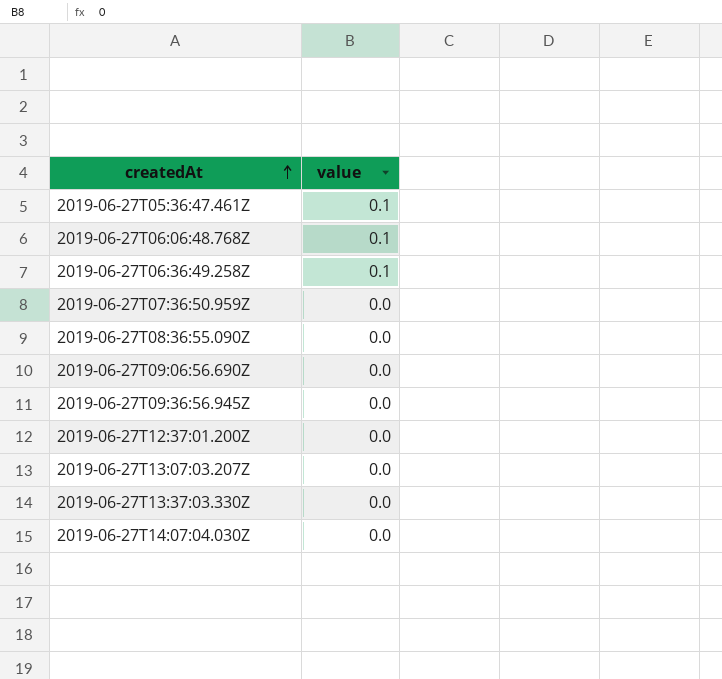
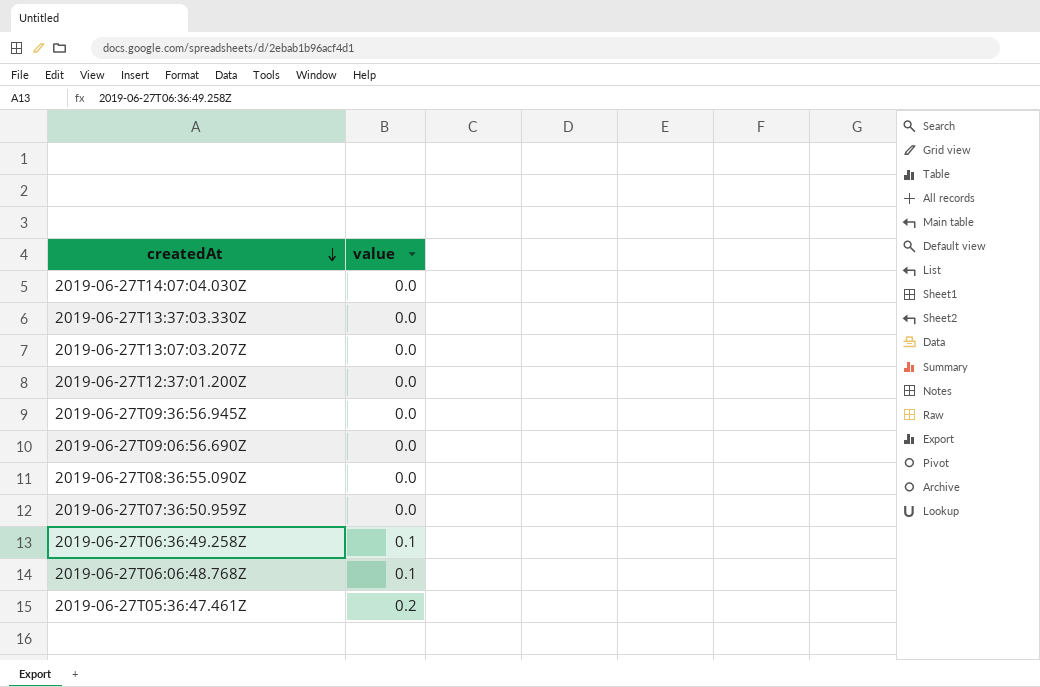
row order: createdAt ascending -> createdAt descending
2019-06-27T05:36:47.461Z | value: 0.1 -> 0.2

